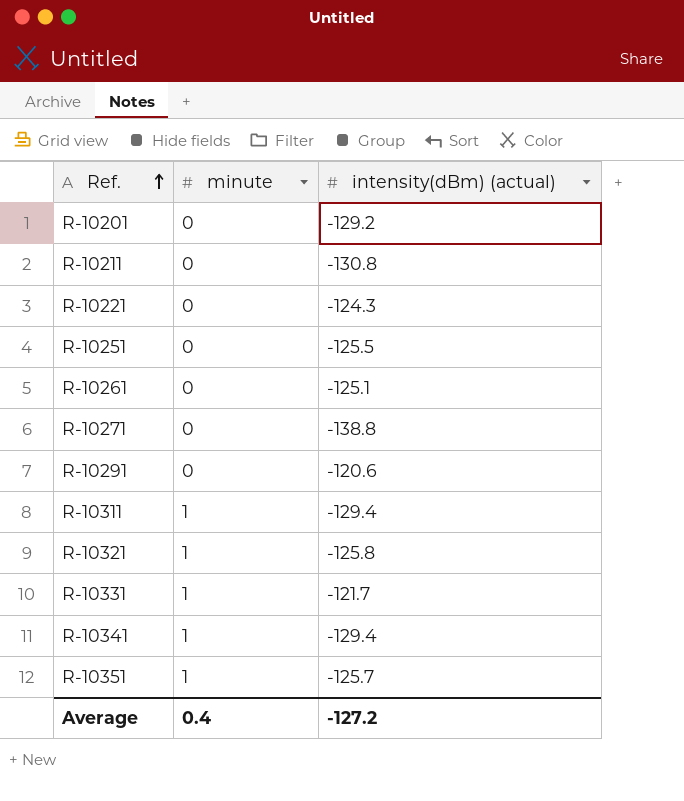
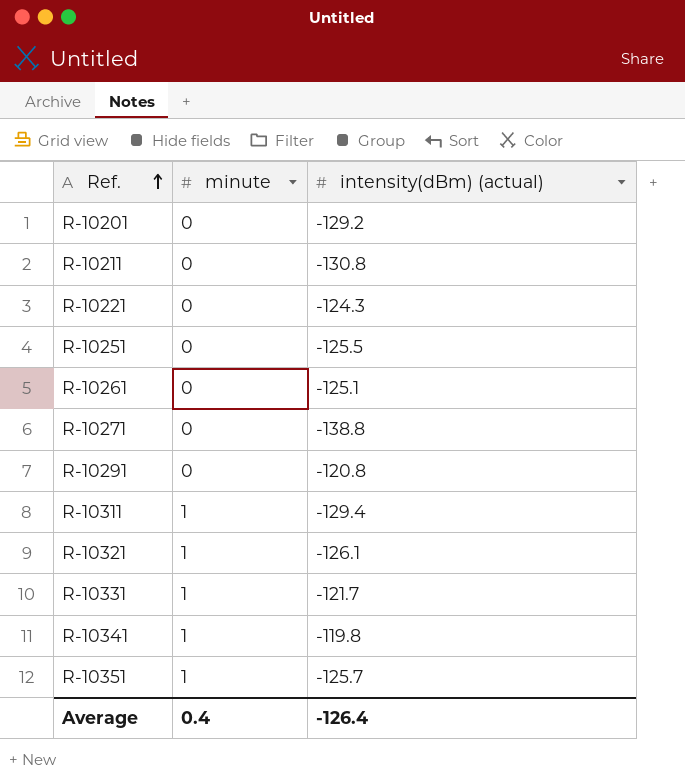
R-10291 | intensity(dBm) (actual): -120.6 -> -120.8
R-10321 | intensity(dBm) (actual): -125.8 -> -126.1
R-10341 | intensity(dBm) (actual): -129.4 -> -119.8
Average | intensity(dBm) (actual): -127.2 -> -126.4

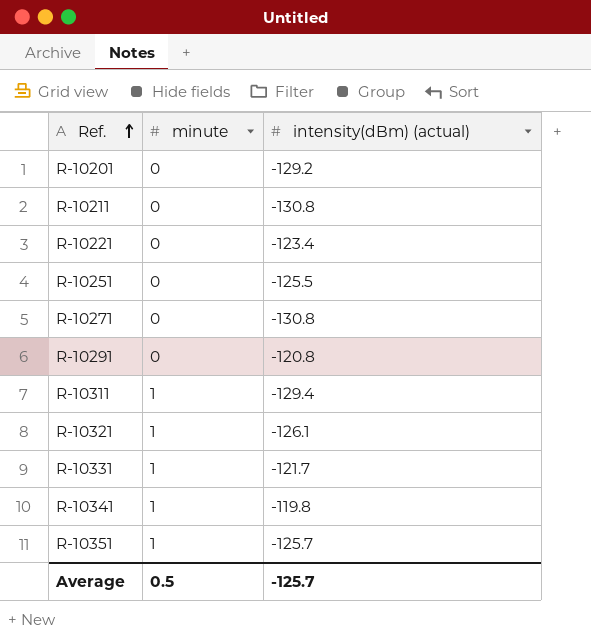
row R-10261: 0 | -125.1 -> none
R-10221 | intensity(dBm) (actual): -124.3 -> -123.4
R-10271 | intensity(dBm) (actual): -138.8 -> -130.8
Average | minute: 0.4 -> 0.5
Average | intensity(dBm) (actual): -126.4 -> -125.7

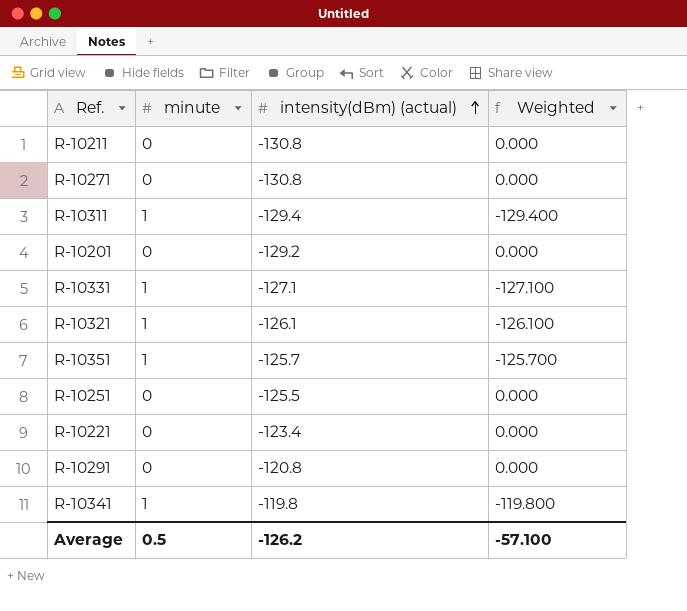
row order: Ref. ascending -> intensity(dBm) (actual) ascending
column Weighted | formula: none -> [minute] * [intensity(dBm) (actual)]
R-10331 | intensity(dBm) (actual): -121.7 -> -127.1
Average | intensity(dBm) (actual): -125.7 -> -126.2

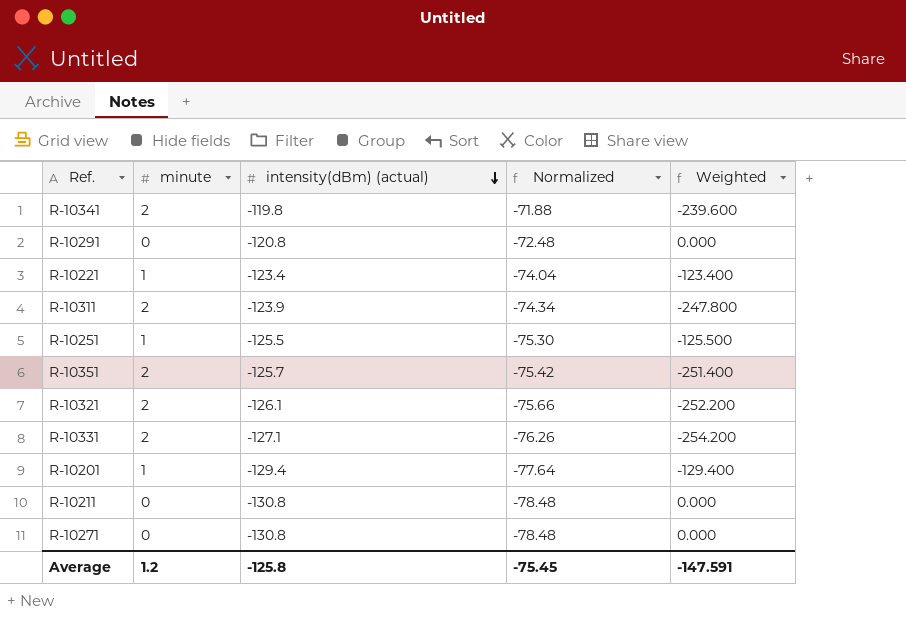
row order: intensity(dBm) (actual) ascending -> intensity(dBm) (actual) descending
column Normalized | formula: none -> [intensity(dBm) (actual)] * 0.6
R-10341 | minute: 1 -> 2
R-10341 | Weighted: -119.800 -> -239.600
R-10221 | minute: 0 -> 1
R-10221 | Weighted: 0.000 -> -123.400
R-10311 | minute: 1 -> 2
R-10311 | intensity(dBm) (actual): -129.4 -> -123.9
R-10311 | Weighted: -129.400 -> -247.800
R-10251 | minute: 0 -> 1
R-10251 | Weighted: 0.000 -> -125.500
R-10351 | minute: 1 -> 2
R-10351 | Weighted: -125.700 -> -251.400
R-10321 | minute: 1 -> 2
R-10321 | Weighted: -126.100 -> -252.200
R-10331 | minute: 1 -> 2
R-10331 | Weighted: -127.100 -> -254.200
R-10201 | minute: 0 -> 1
R-10201 | intensity(dBm) (actual): -129.2 -> -129.4
R-10201 | Weighted: 0.000 -> -129.400
Average | minute: 0.5 -> 1.2
Average | intensity(dBm) (actual): -126.2 -> -125.8
Average | Weighted: -57.100 -> -147.591

